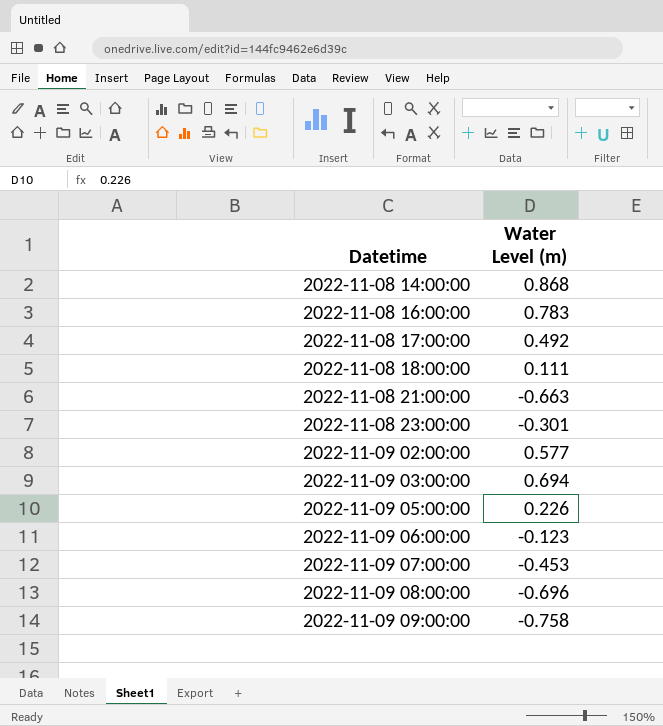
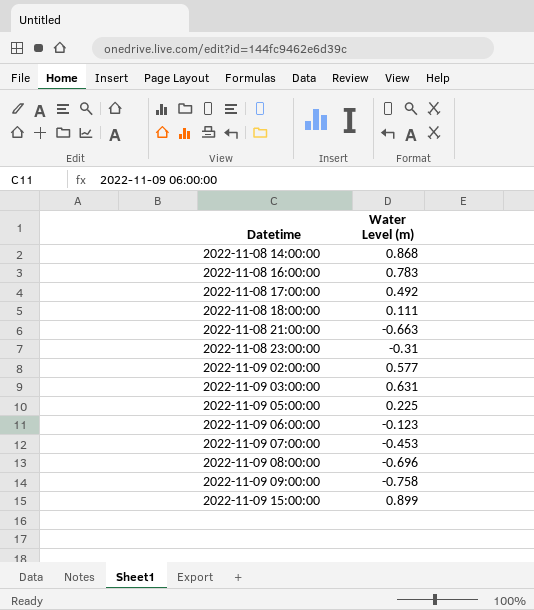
2022-11-08 23:00:00 | Water Level (m): -0.301 -> -0.31
2022-11-09 03:00:00 | Water Level (m): 0.694 -> 0.631
2022-11-09 05:00:00 | Water Level (m): 0.226 -> 0.225
row 2022-11-09 15:00:00: none -> 0.899

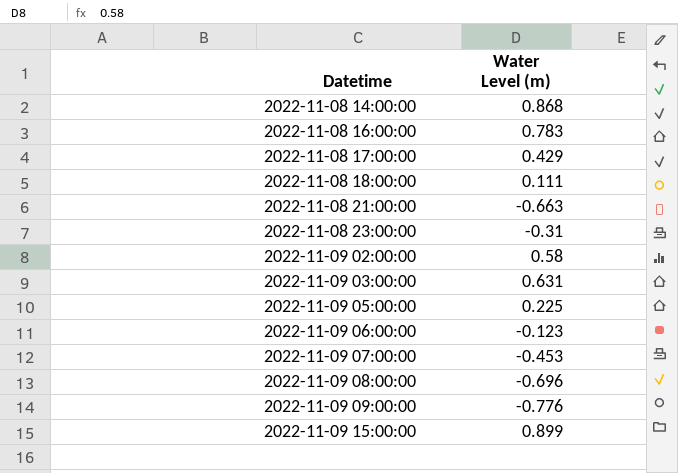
2022-11-08 17:00:00 | Water Level (m): 0.492 -> 0.429
2022-11-09 02:00:00 | Water Level (m): 0.577 -> 0.58
2022-11-09 09:00:00 | Water Level (m): -0.758 -> -0.776

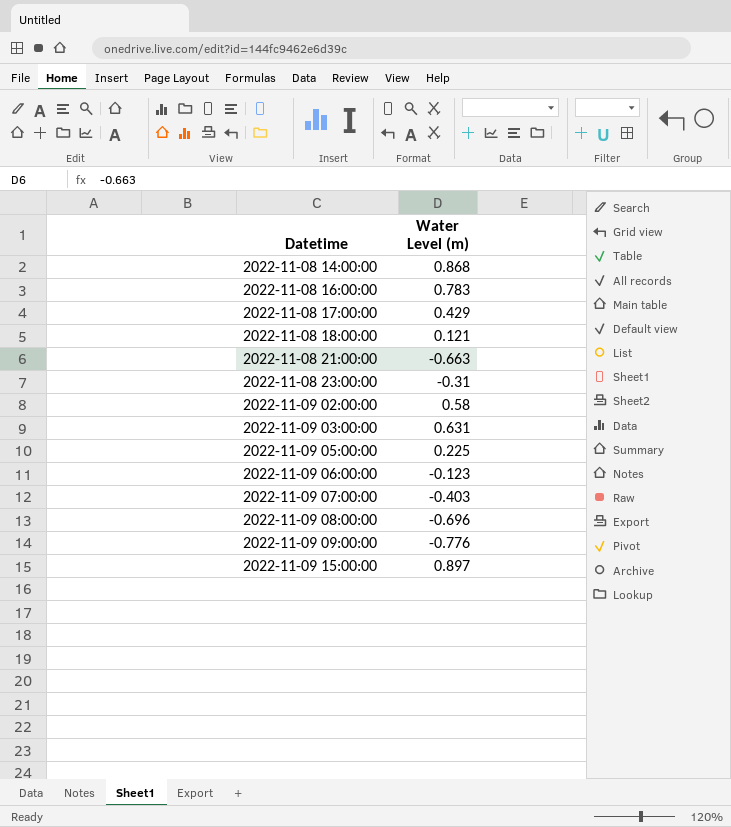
2022-11-08 18:00:00 | Water Level (m): 0.111 -> 0.121
2022-11-09 07:00:00 | Water Level (m): -0.453 -> -0.403
2022-11-09 15:00:00 | Water Level (m): 0.899 -> 0.897

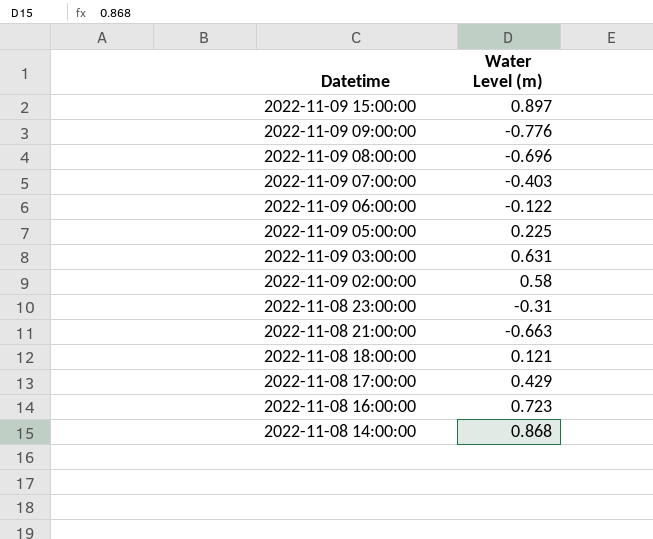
row order: Datetime ascending -> Datetime descending
2022-11-09 06:00:00 | Water Level (m): -0.123 -> -0.122
2022-11-08 16:00:00 | Water Level (m): 0.783 -> 0.723

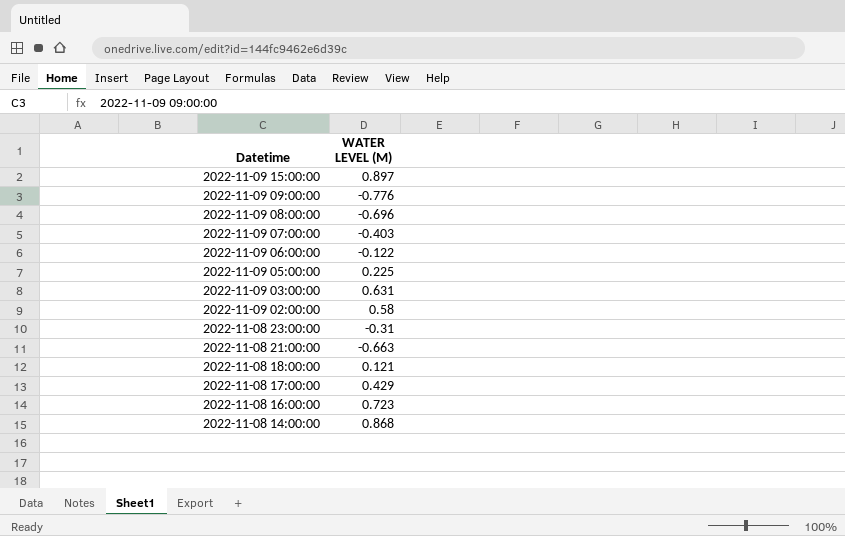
column name: Water Level (m) -> WATER LEVEL (M)

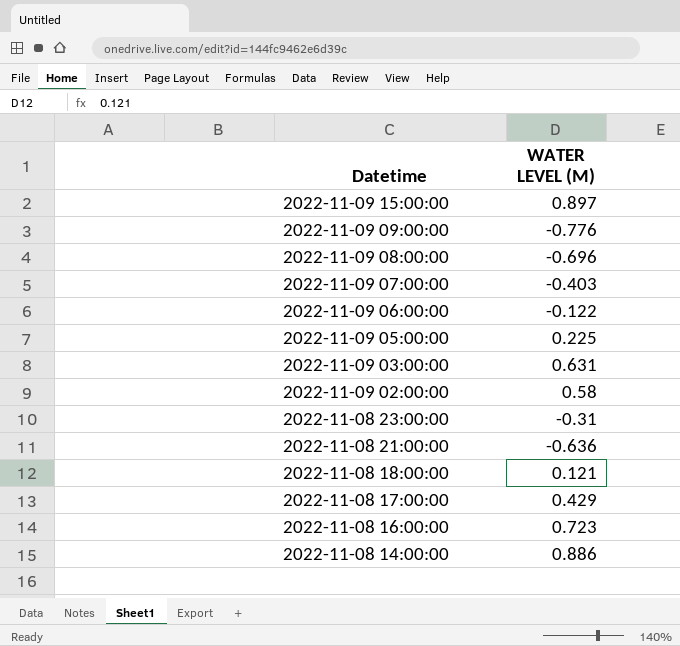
2022-11-08 21:00:00 | WATER LEVEL (M): -0.663 -> -0.636
2022-11-08 14:00:00 | WATER LEVEL (M): 0.868 -> 0.886

